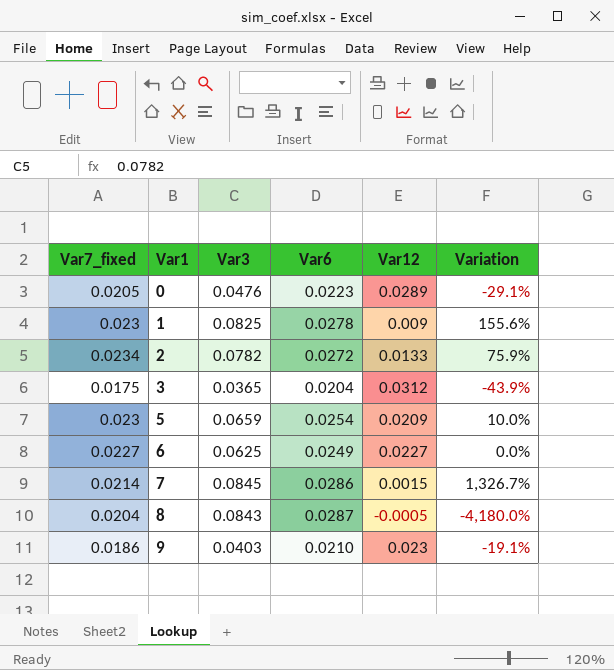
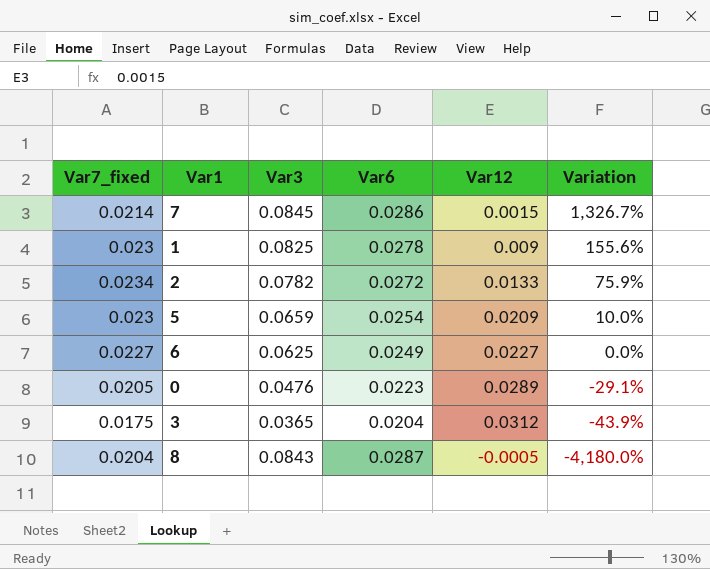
row order: Var1 ascending -> Variation descending
row 9: 0.0186 | 0.0403 | 0.0210 | 0.023 | -19.1% -> none

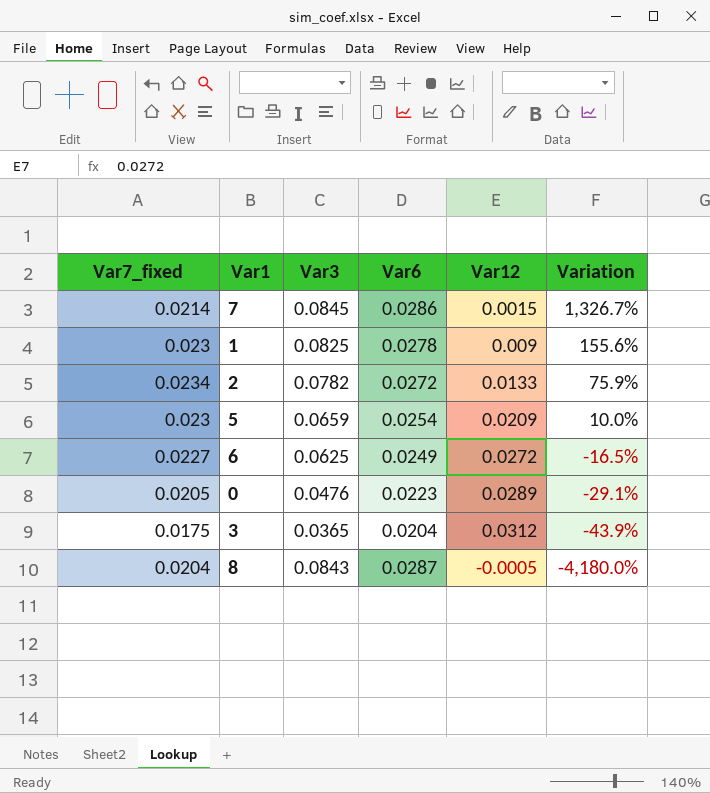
6 | Var12: 0.0227 -> 0.0272
6 | Variation: 0.0% -> -16.5%

